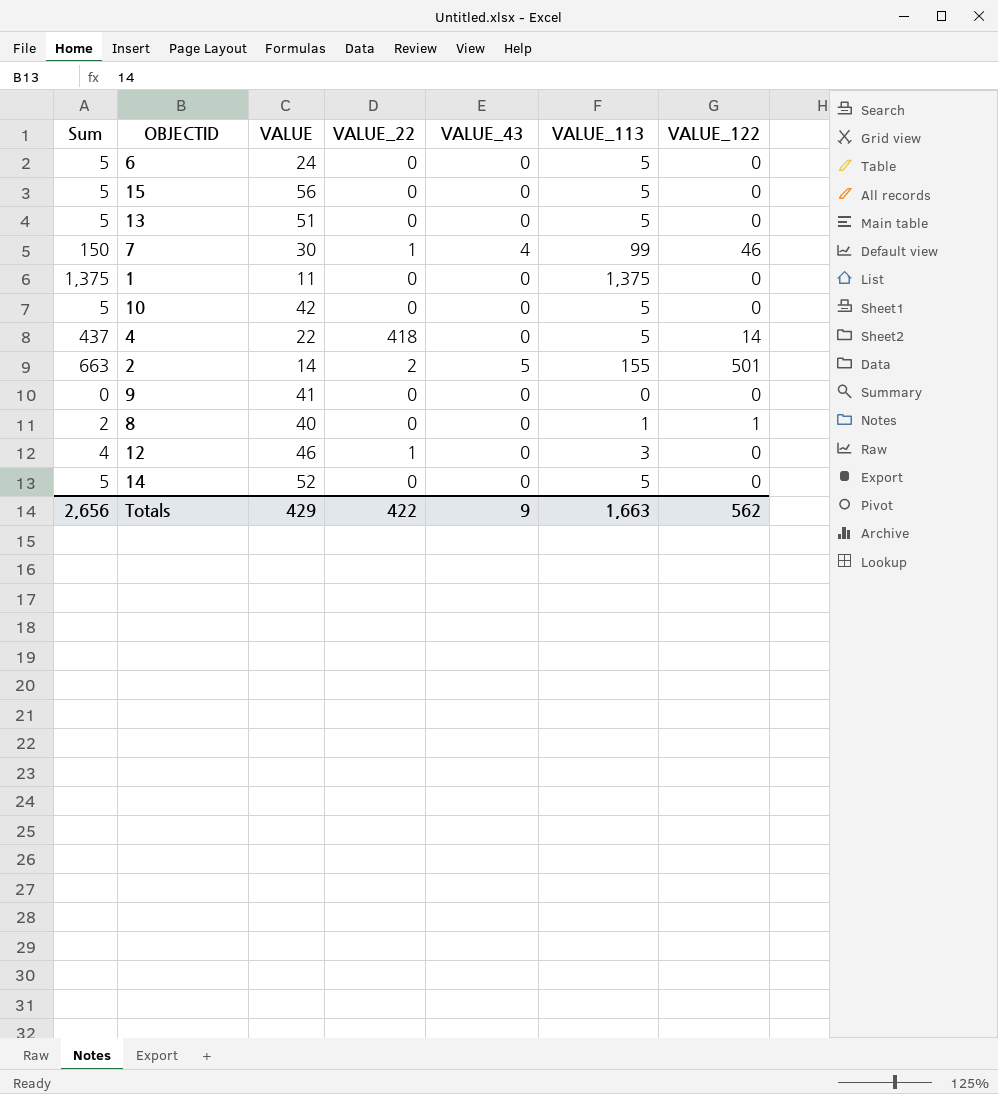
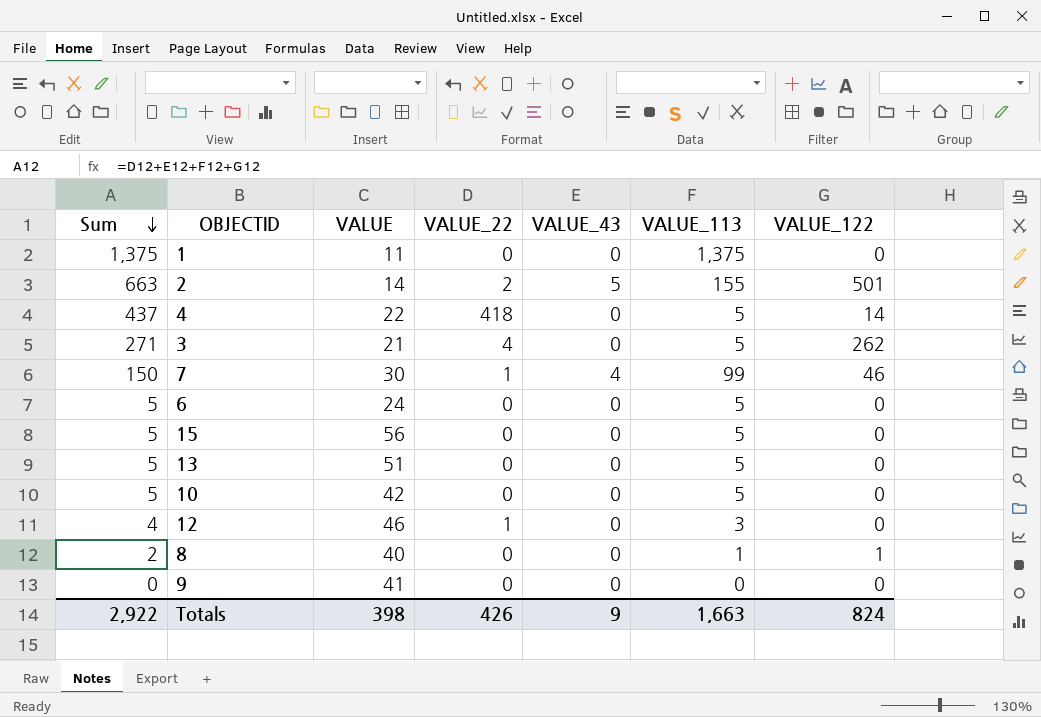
row order: none -> Sum descending
row 14: 5 | 52 | 0 | 0 | 5 | 0 -> none
row 3: none -> 271 | 21 | 4 | 0 | 5 | 262
Totals | Sum: 2,656 -> 2,922
Totals | VALUE: 429 -> 398
Totals | VALUE_22: 422 -> 426
Totals | VALUE_122: 562 -> 824

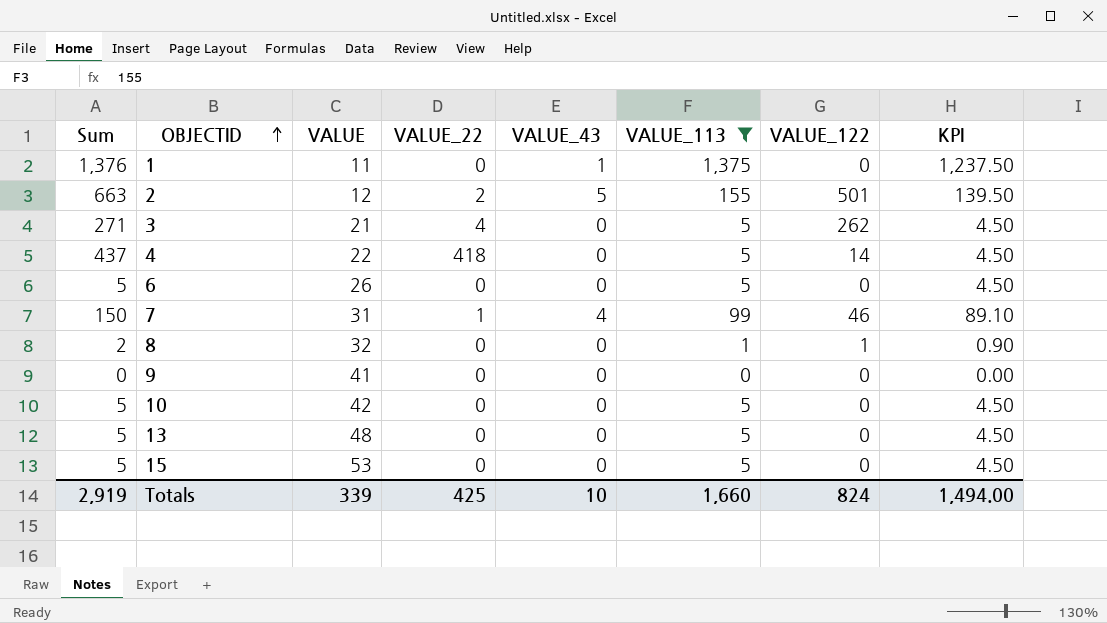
filter: none -> VALUE_113 != 3
row order: Sum descending -> OBJECTID ascending
column KPI | formula: none -> [VALUE_113] * 0.9
1 | Sum: 1,375 -> 1,376
1 | VALUE_43: 0 -> 1
2 | VALUE: 14 -> 12
6 | VALUE: 24 -> 26
7 | VALUE: 30 -> 31
8 | VALUE: 40 -> 32
13 | VALUE: 51 -> 48
15 | VALUE: 56 -> 53
Totals | Sum: 2,922 -> 2,919
Totals | VALUE: 398 -> 339
Totals | VALUE_22: 426 -> 425
Totals | VALUE_43: 9 -> 10
Totals | VALUE_113: 1,663 -> 1,660

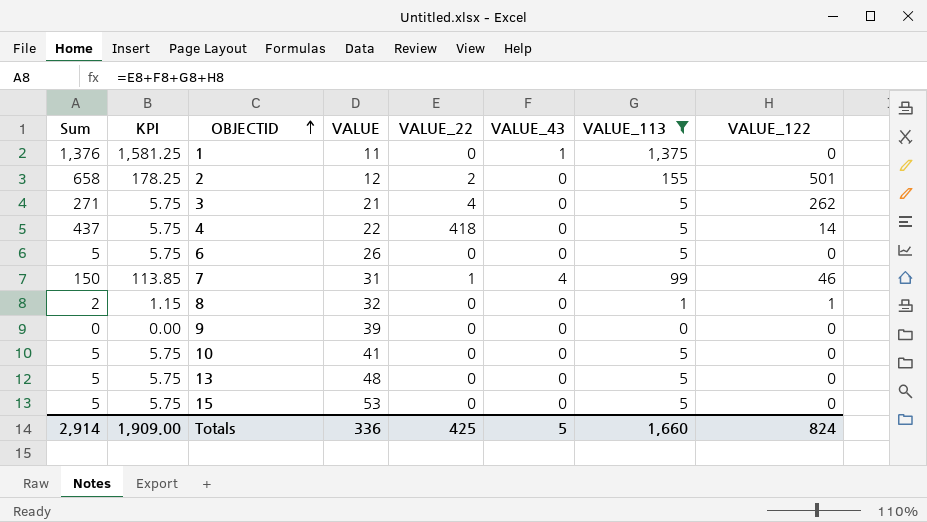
column KPI | formula: [VALUE_113] * 0.9 -> [VALUE_113] * 1.15
column KPI | position: 8 -> 2
2 | Sum: 663 -> 658
2 | VALUE_43: 5 -> 0
9 | VALUE: 41 -> 39
10 | VALUE: 42 -> 41
Totals | Sum: 2,919 -> 2,914
Totals | KPI: 1,494.00 -> 1,909.00
Totals | VALUE: 339 -> 336
Totals | VALUE_43: 10 -> 5

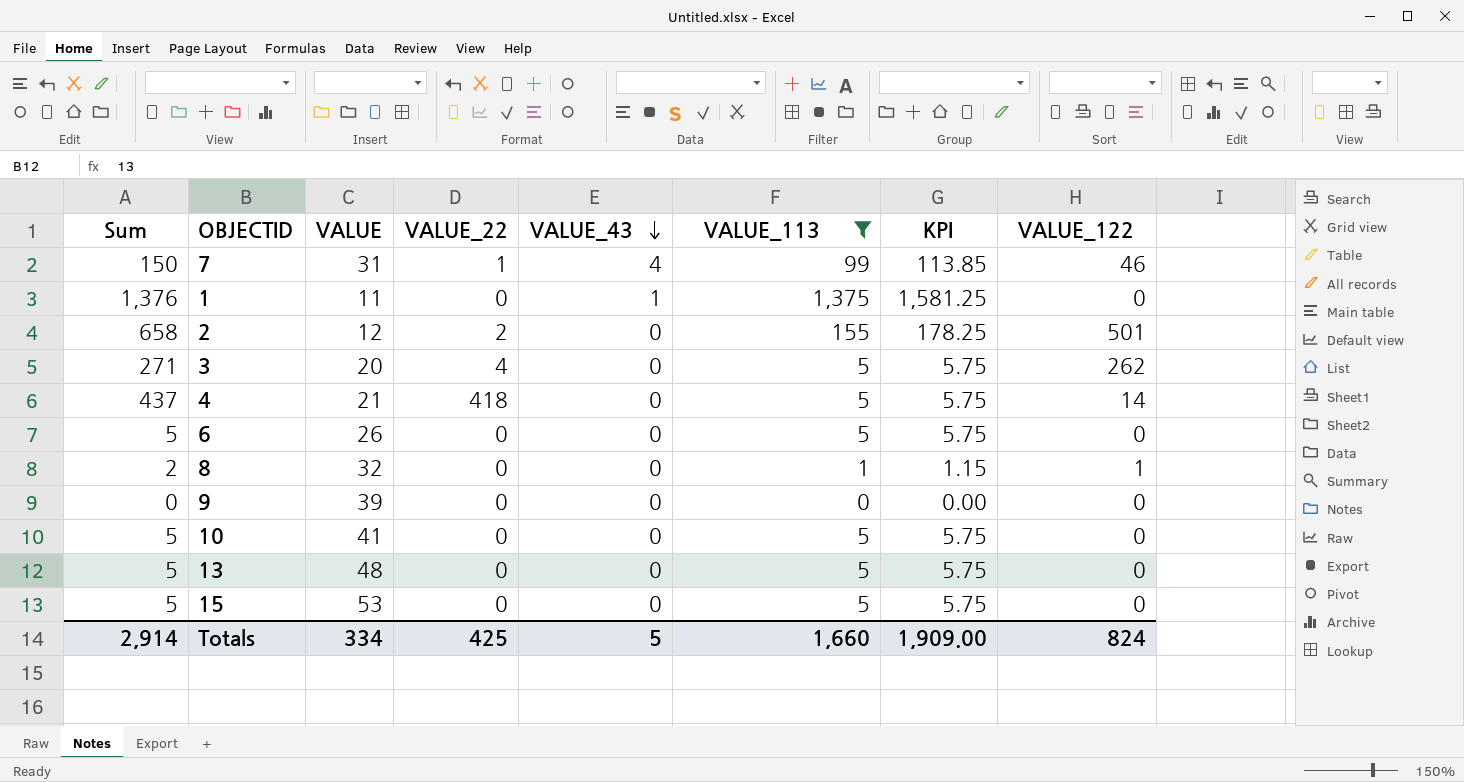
row order: OBJECTID ascending -> VALUE_43 descending
column KPI | position: 2 -> 7
3 | VALUE: 21 -> 20
4 | VALUE: 22 -> 21
Totals | VALUE: 336 -> 334

